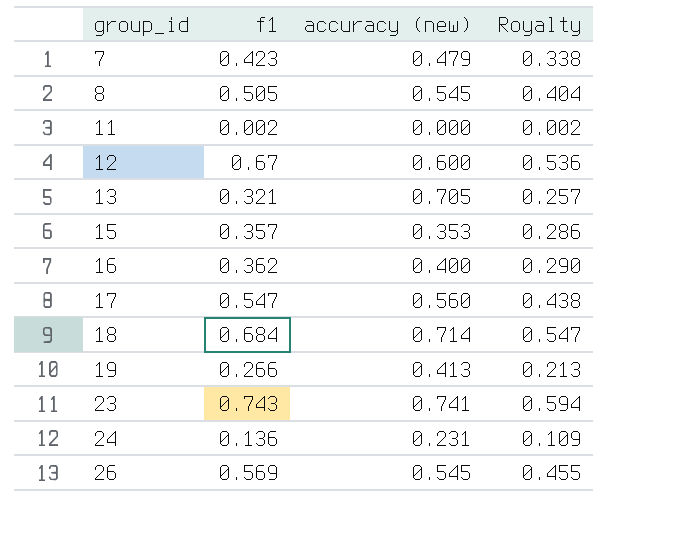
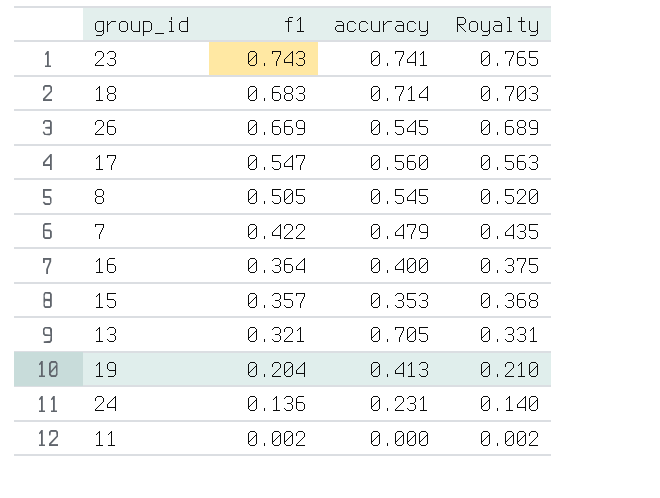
row order: group_id ascending -> f1 descending
column name: accuracy (new) -> accuracy
column Royalty | formula: [f1] * 0.8 -> [f1] * 1.03
row 12: 0.67 | 0.600 | 0.536 -> none
18 | f1: 0.684 -> 0.683
26 | f1: 0.569 -> 0.669
7 | f1: 0.423 -> 0.422
16 | f1: 0.362 -> 0.364
19 | f1: 0.266 -> 0.204

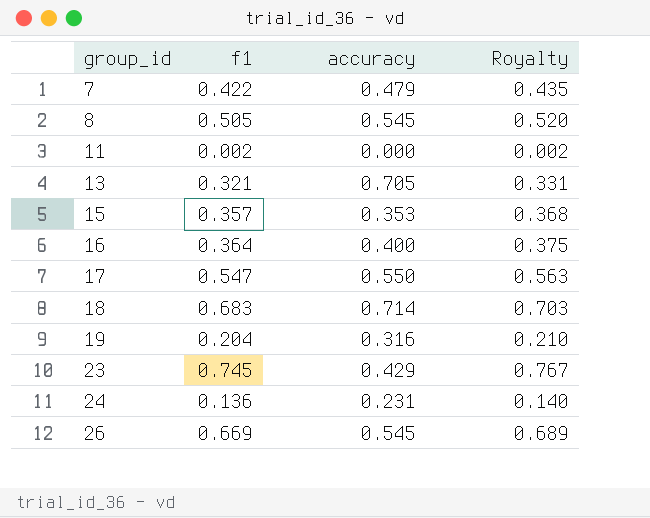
row order: f1 descending -> group_id ascending
17 | accuracy: 0.560 -> 0.550
19 | accuracy: 0.413 -> 0.316
23 | f1: 0.743 -> 0.745
23 | accuracy: 0.741 -> 0.429
23 | Royalty: 0.765 -> 0.767

